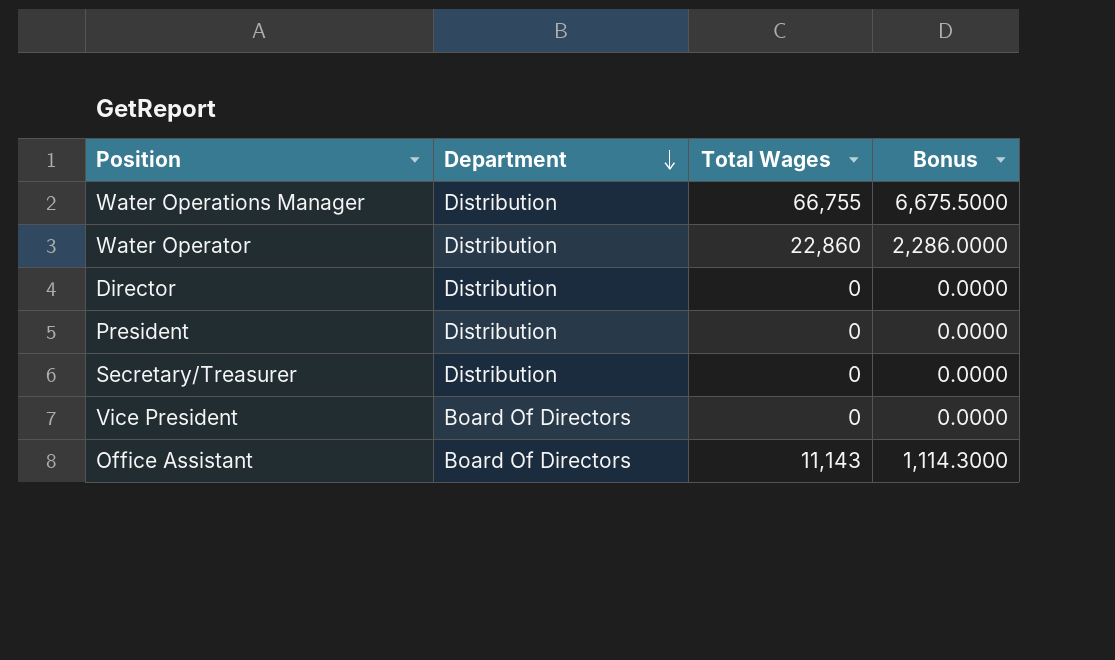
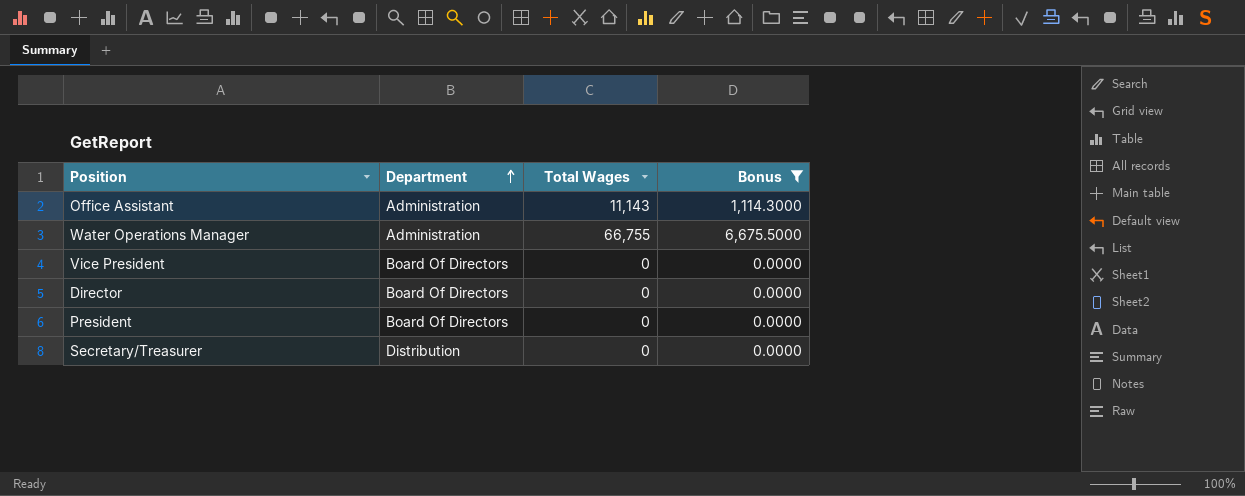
filter: none -> Bonus != 2,286.0000
row order: Department descending -> Department ascending
Office Assistant | Department: Board Of Directors -> Administration
Water Operations Manager | Department: Distribution -> Administration
Director | Department: Distribution -> Board Of Directors
President | Department: Distribution -> Board Of Directors

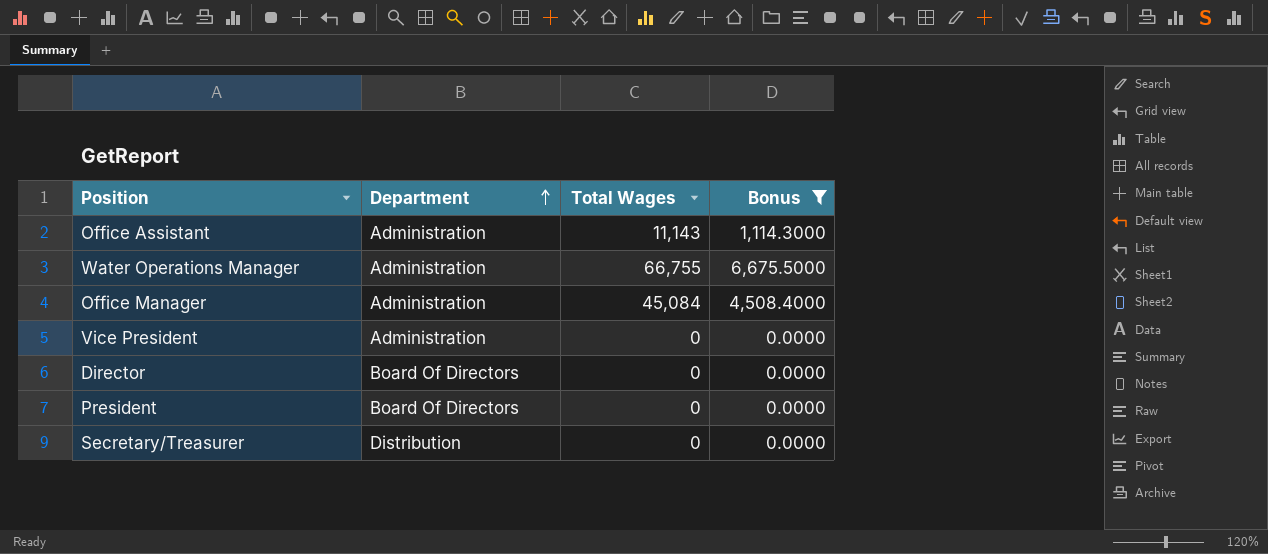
row Office Manager: none -> Administration | 45,084 | 4,508.4000
Vice President | Department: Board Of Directors -> Administration

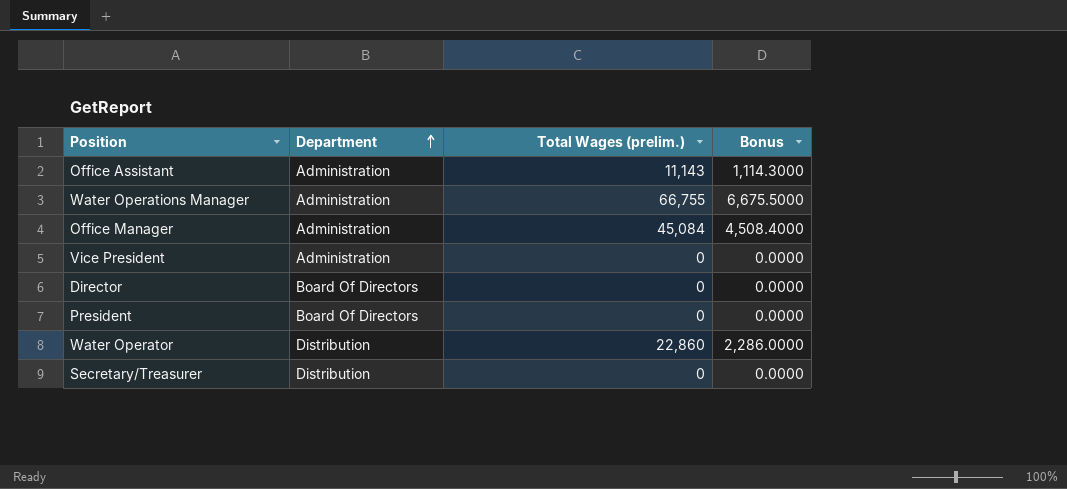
filter: Bonus != 2,286.0000 -> none
column name: Total Wages -> Total Wages (prelim.)

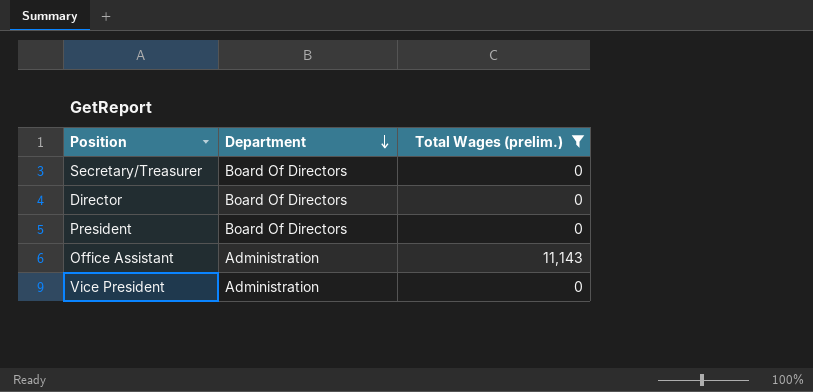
filter: none -> Total Wages (prelim.) <= 11,143
row order: Department ascending -> Department descending
column Bonus | formula: [Total Wages (prelim.)] * 0.1 -> none
Secretary/Treasurer | Department: Distribution -> Board Of Directors

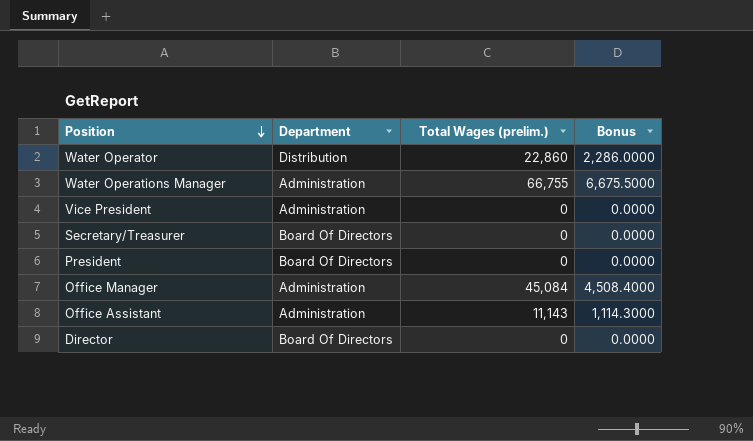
filter: Total Wages (prelim.) <= 11,143 -> none
row order: Department descending -> Position descending
column Bonus | formula: none -> [Total Wages (prelim.)] * 0.1

